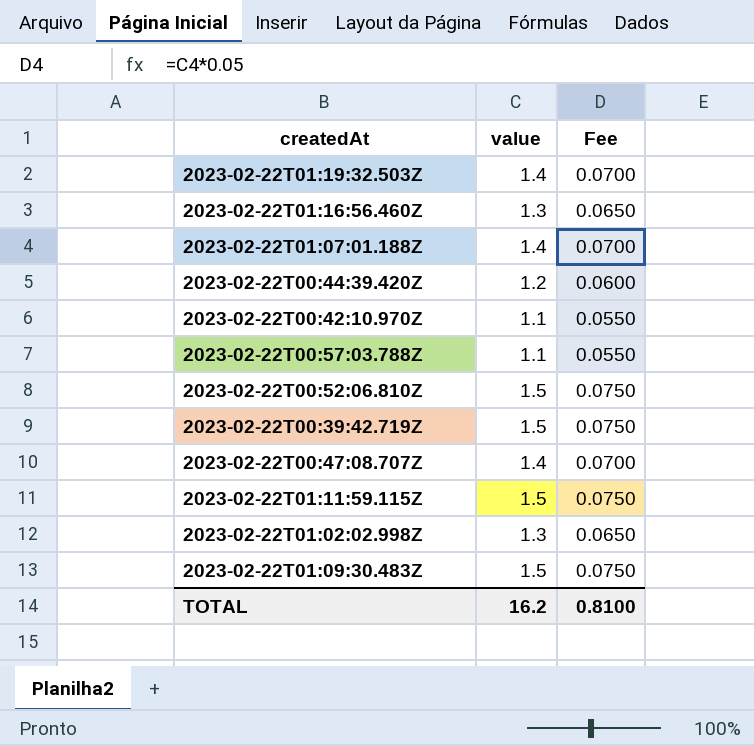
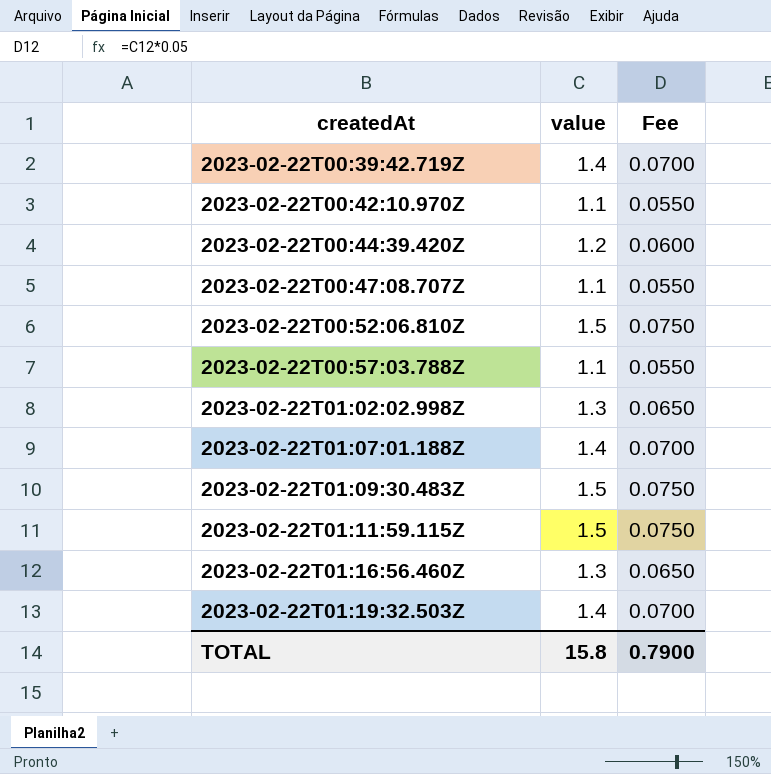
row order: none -> createdAt ascending
2023-02-22T00:39:42.719Z | value: 1.5 -> 1.4
2023-02-22T00:39:42.719Z | Fee: 0.0750 -> 0.0700
2023-02-22T00:47:08.707Z | value: 1.4 -> 1.1
2023-02-22T00:47:08.707Z | Fee: 0.0700 -> 0.0550
TOTAL | value: 16.2 -> 15.8
TOTAL | Fee: 0.8100 -> 0.7900

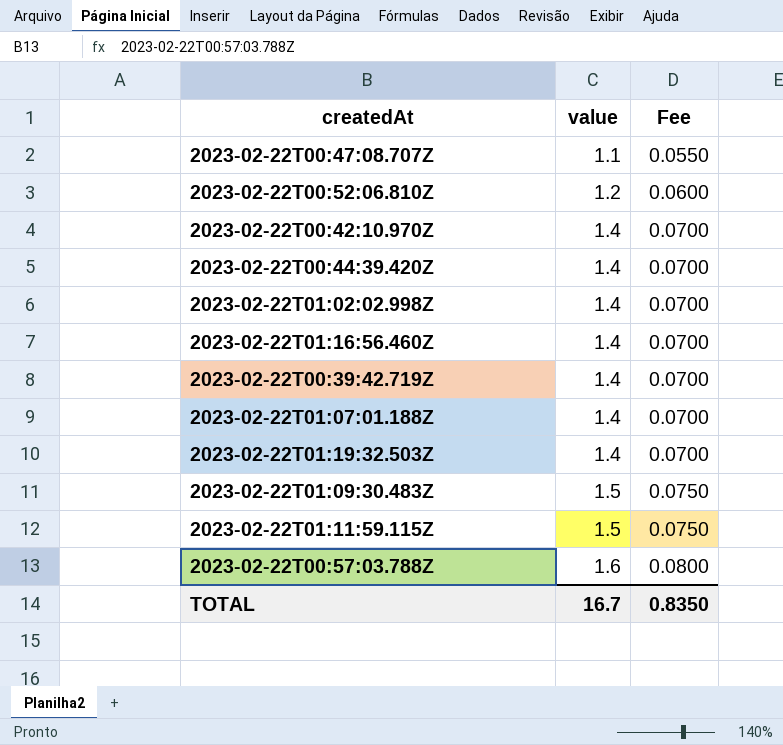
row order: createdAt ascending -> value ascending
2023-02-22T00:52:06.810Z | value: 1.5 -> 1.2
2023-02-22T00:52:06.810Z | Fee: 0.0750 -> 0.0600
2023-02-22T00:42:10.970Z | value: 1.1 -> 1.4
2023-02-22T00:42:10.970Z | Fee: 0.0550 -> 0.0700
2023-02-22T00:44:39.420Z | value: 1.2 -> 1.4
2023-02-22T00:44:39.420Z | Fee: 0.0600 -> 0.0700
2023-02-22T01:02:02.998Z | value: 1.3 -> 1.4
2023-02-22T01:02:02.998Z | Fee: 0.0650 -> 0.0700
2023-02-22T01:16:56.460Z | value: 1.3 -> 1.4
2023-02-22T01:16:56.460Z | Fee: 0.0650 -> 0.0700
2023-02-22T00:57:03.788Z | value: 1.1 -> 1.6
2023-02-22T00:57:03.788Z | Fee: 0.0550 -> 0.0800
TOTAL | value: 15.8 -> 16.7
TOTAL | Fee: 0.7900 -> 0.8350

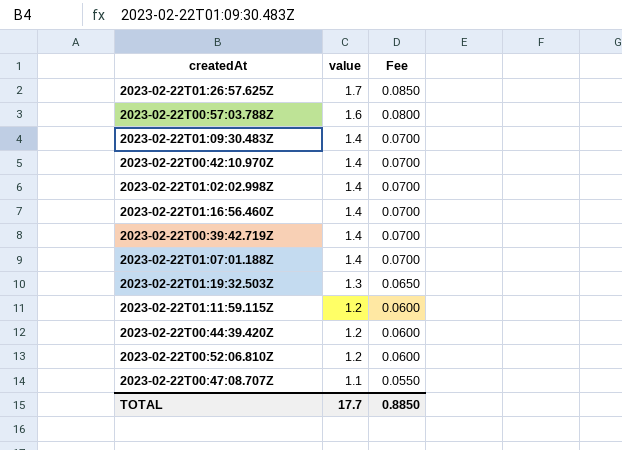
row order: value ascending -> value descending
row 2023-02-22T01:26:57.625Z: none -> 1.7 | 0.0850
2023-02-22T01:09:30.483Z | value: 1.5 -> 1.4
2023-02-22T01:09:30.483Z | Fee: 0.0750 -> 0.0700
2023-02-22T01:19:32.503Z | value: 1.4 -> 1.3
2023-02-22T01:19:32.503Z | Fee: 0.0700 -> 0.0650
2023-02-22T01:11:59.115Z | value: 1.5 -> 1.2
2023-02-22T01:11:59.115Z | Fee: 0.0750 -> 0.0600
2023-02-22T00:44:39.420Z | value: 1.4 -> 1.2
2023-02-22T00:44:39.420Z | Fee: 0.0700 -> 0.0600
TOTAL | value: 16.7 -> 17.7
TOTAL | Fee: 0.8350 -> 0.8850

